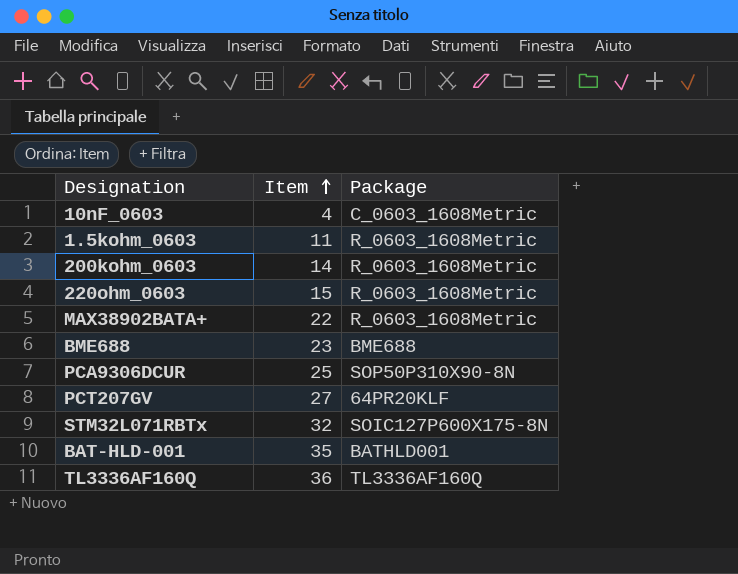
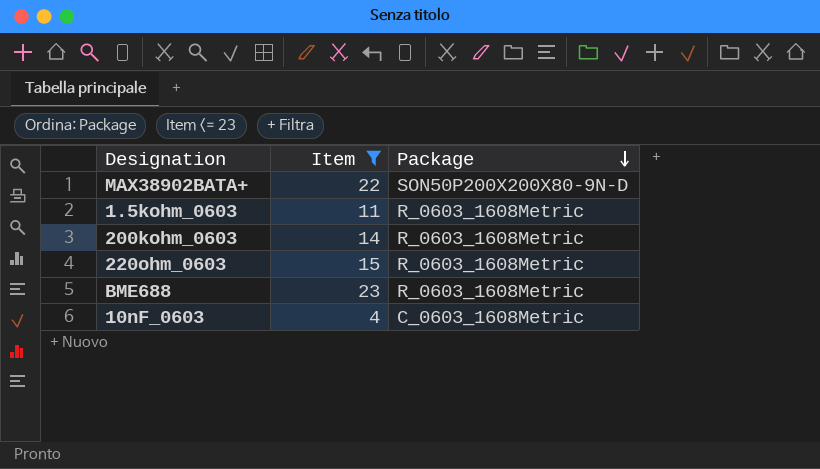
filter: none -> Item <= 23
row order: Item ascending -> Package descending
MAX38902BATA+ | Package: R_0603_1608Metric -> SON50P200X200X80-9N-D
BME688 | Package: BME688 -> R_0603_1608Metric

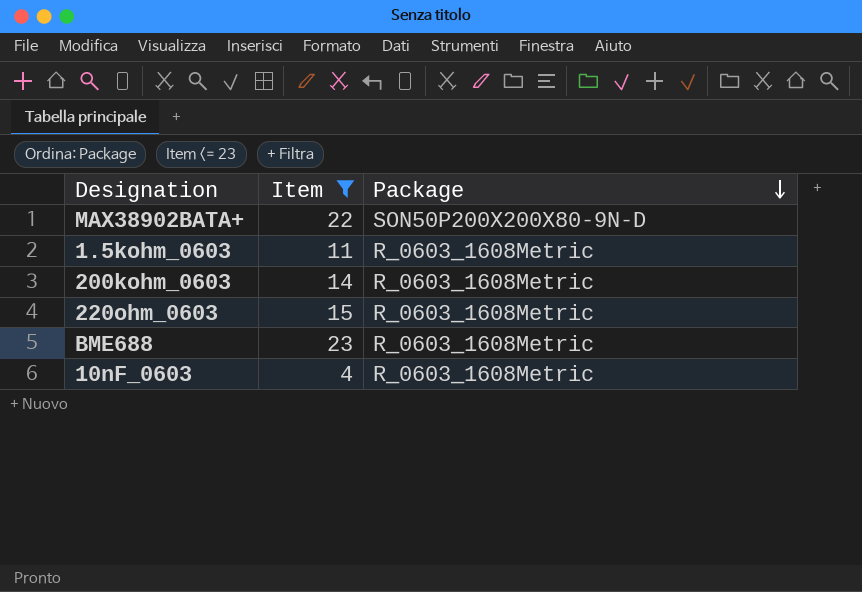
10nF_0603 | Package: C_0603_1608Metric -> R_0603_1608Metric

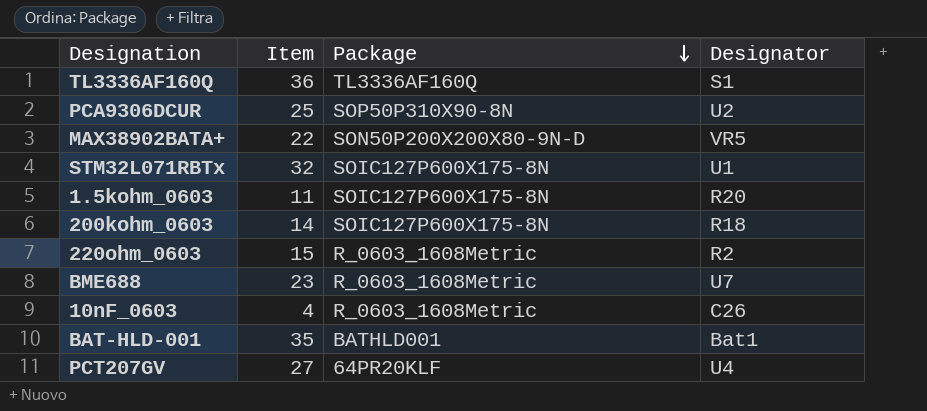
filter: Item <= 23 -> none
column Designator | position: none -> 4
1.5kohm_0603 | Package: R_0603_1608Metric -> SOIC127P600X175-8N
200kohm_0603 | Package: R_0603_1608Metric -> SOIC127P600X175-8N

